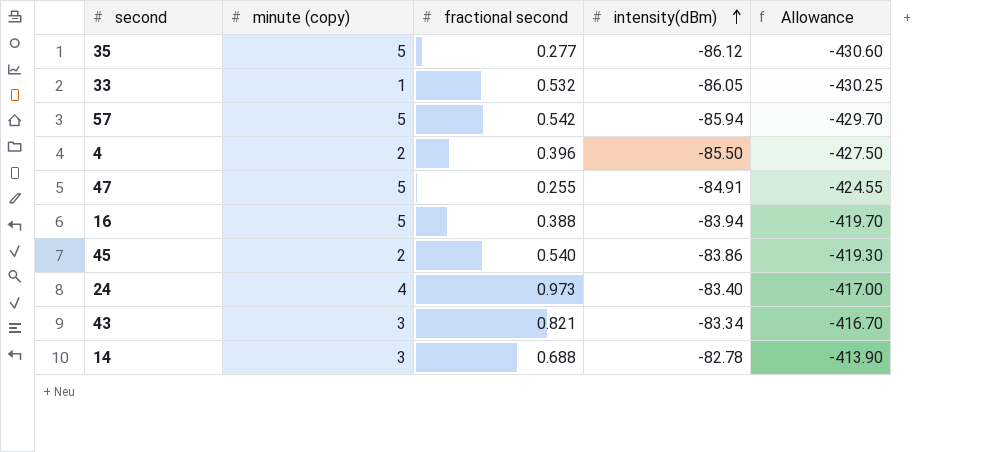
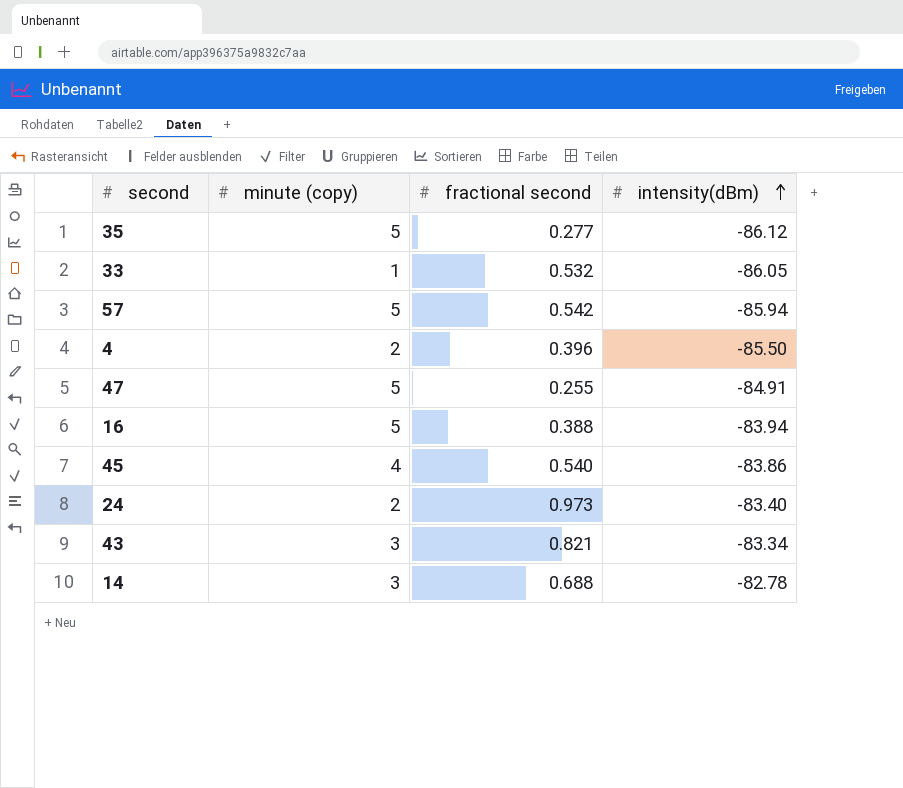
column Allowance | formula: [intensity(dBm)] * 5 -> none
45 | minute (copy): 2 -> 4
24 | minute (copy): 4 -> 2

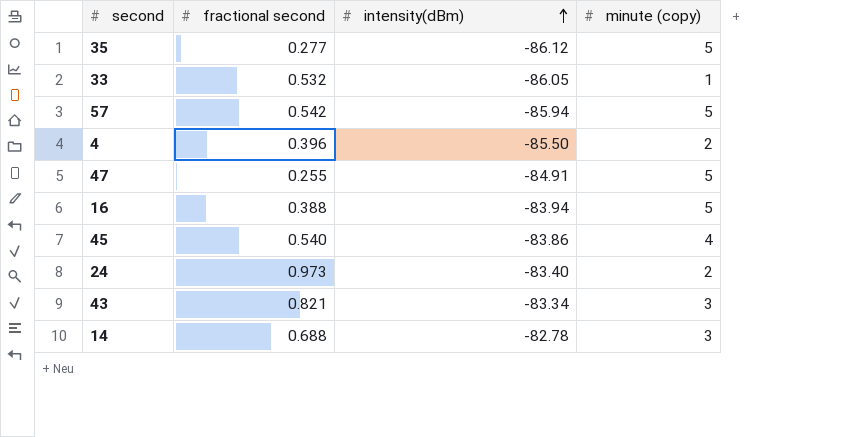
column minute (copy) | position: 2 -> 4

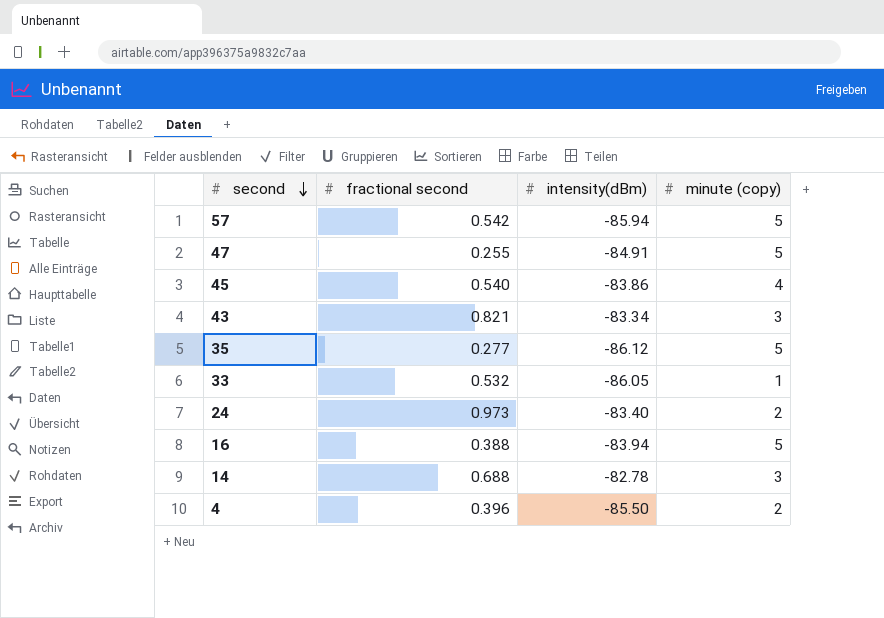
row order: intensity(dBm) ascending -> second descending

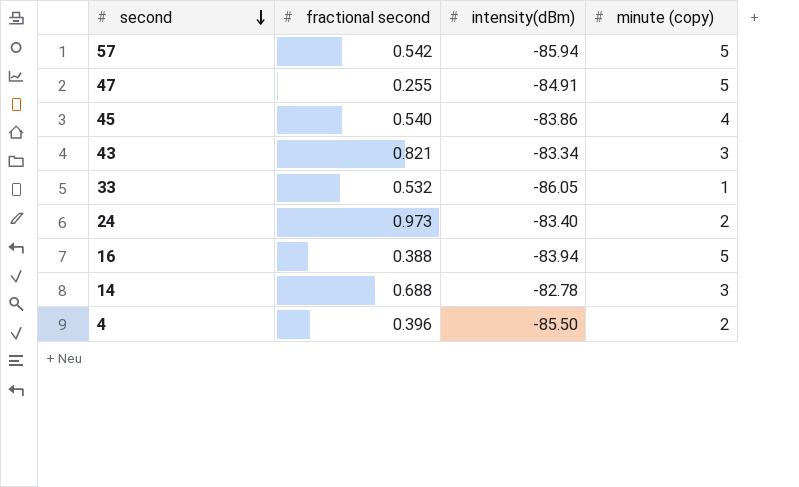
row 35: 0.277 | -86.12 | 5 -> none

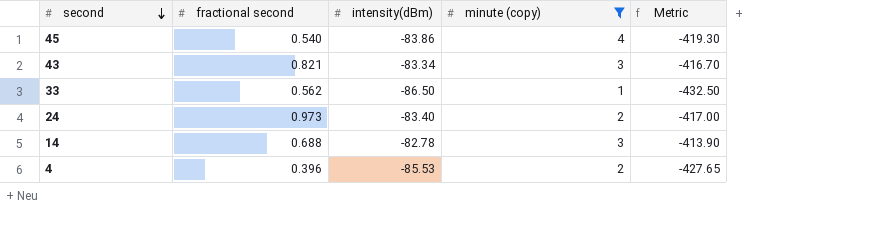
filter: none -> minute (copy) != 5
column Metric | formula: none -> [intensity(dBm)] * 5
33 | fractional second: 0.532 -> 0.562
33 | intensity(dBm): -86.05 -> -86.50
4 | intensity(dBm): -85.50 -> -85.53

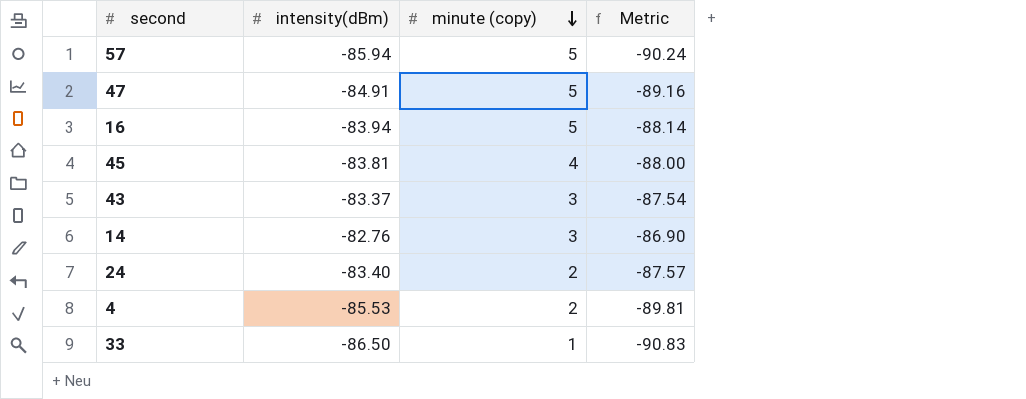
filter: minute (copy) != 5 -> none
row order: second descending -> minute (copy) descending
column fractional second | position: 2 -> none
column Metric | formula: [intensity(dBm)] * 5 -> [intensity(dBm)] * 1.05
45 | intensity(dBm): -83.86 -> -83.81
43 | intensity(dBm): -83.34 -> -83.37
14 | intensity(dBm): -82.78 -> -82.76

